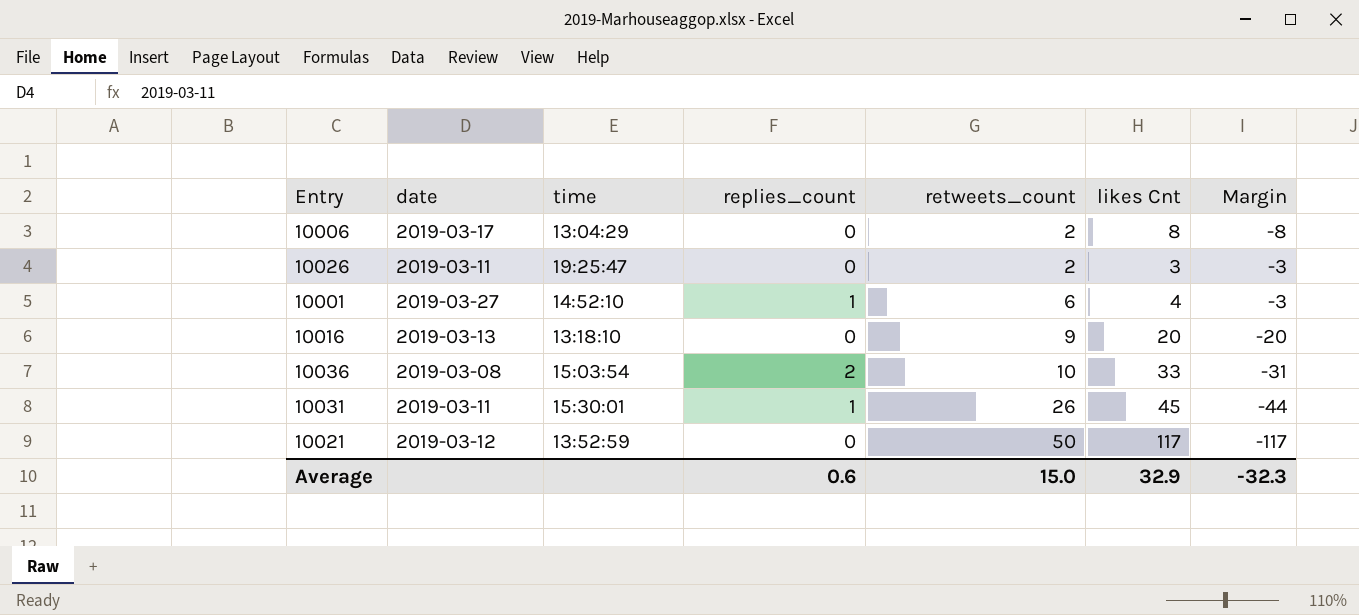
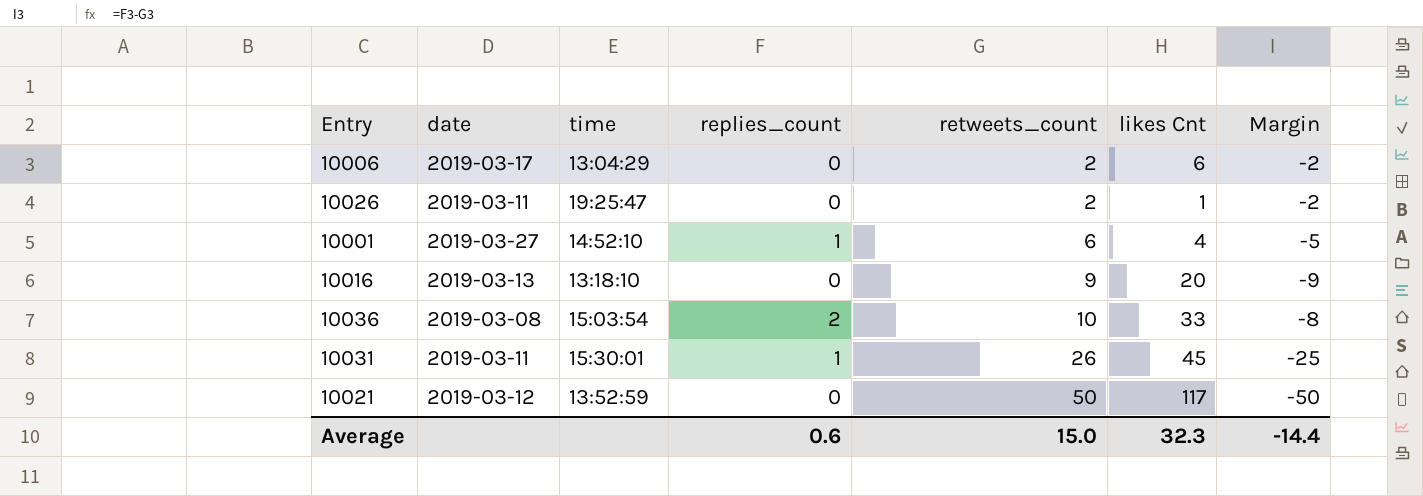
column Margin | formula: [replies_count] - [likes Cnt] -> [replies_count] - [retweets_count]
10006 | likes Cnt: 8 -> 6
10026 | likes Cnt: 3 -> 1
Average | likes Cnt: 32.9 -> 32.3
Average | Margin: -32.3 -> -14.4

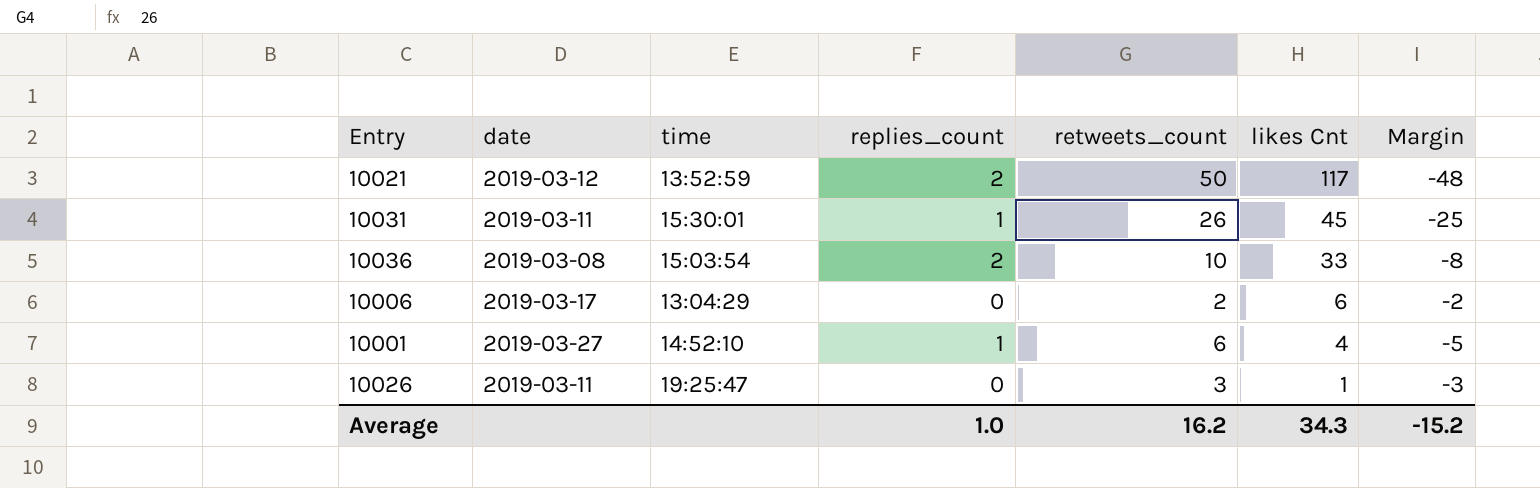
row order: retweets_count ascending -> likes Cnt descending
row 10016: 2019-03-13 | 13:18:10 | 0 | 9 | 20 | -9 -> none
10021 | replies_count: 0 -> 2
10021 | Margin: -50 -> -48
10026 | retweets_count: 2 -> 3
10026 | Margin: -2 -> -3
Average | replies_count: 0.6 -> 1.0
Average | retweets_count: 15.0 -> 16.2
Average | likes Cnt: 32.3 -> 34.3
Average | Margin: -14.4 -> -15.2

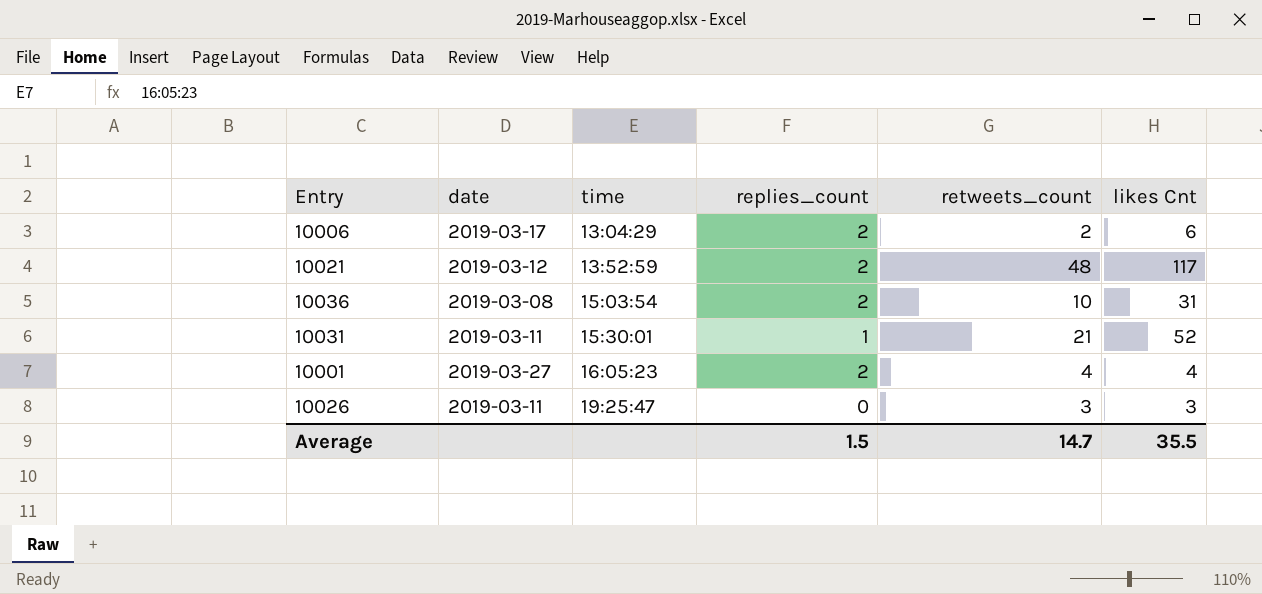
row order: likes Cnt descending -> time ascending
column Margin | formula: [replies_count] - [retweets_count] -> none
10006 | replies_count: 0 -> 2
10021 | retweets_count: 50 -> 48
10036 | likes Cnt: 33 -> 31
10031 | retweets_count: 26 -> 21
10031 | likes Cnt: 45 -> 52
10001 | time: 14:52:10 -> 16:05:23
10001 | replies_count: 1 -> 2
10001 | retweets_count: 6 -> 4
10026 | likes Cnt: 1 -> 3
Average | replies_count: 1.0 -> 1.5
Average | retweets_count: 16.2 -> 14.7
Average | likes Cnt: 34.3 -> 35.5

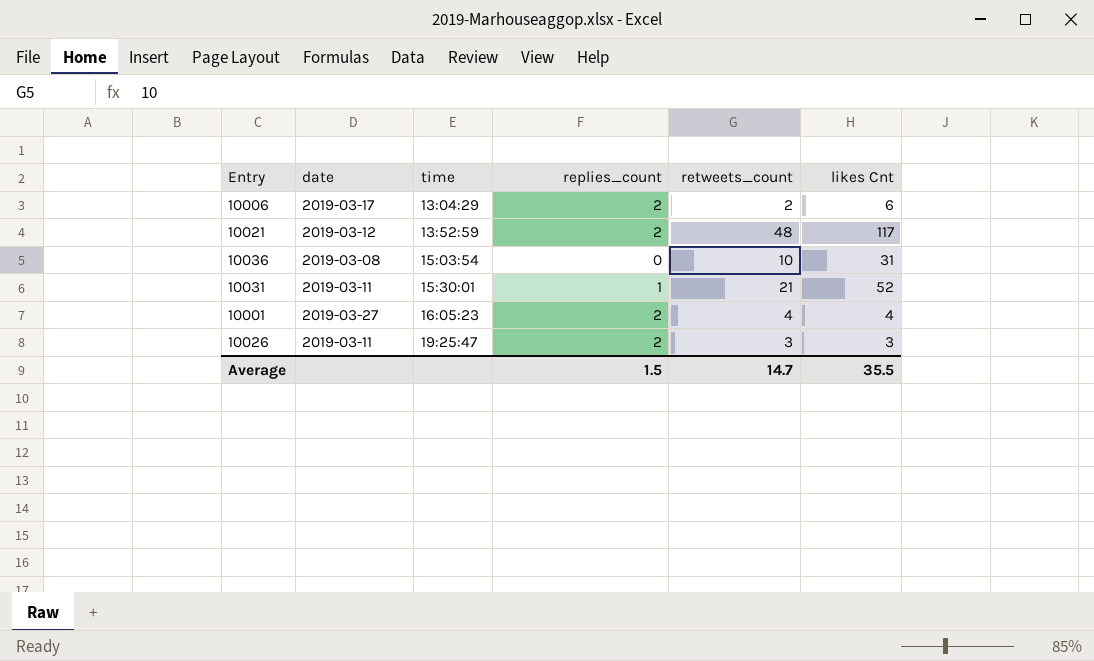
10036 | replies_count: 2 -> 0
10026 | replies_count: 0 -> 2

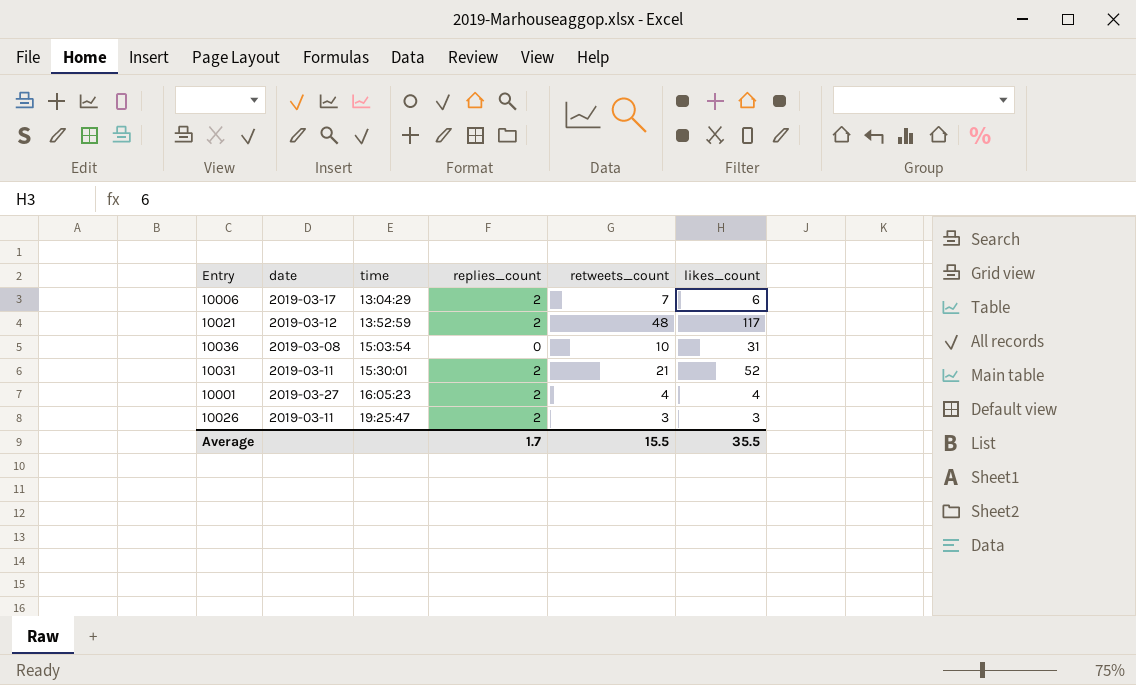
column name: likes Cnt -> likes_count
10006 | retweets_count: 2 -> 7
10031 | replies_count: 1 -> 2
Average | replies_count: 1.5 -> 1.7
Average | retweets_count: 14.7 -> 15.5

